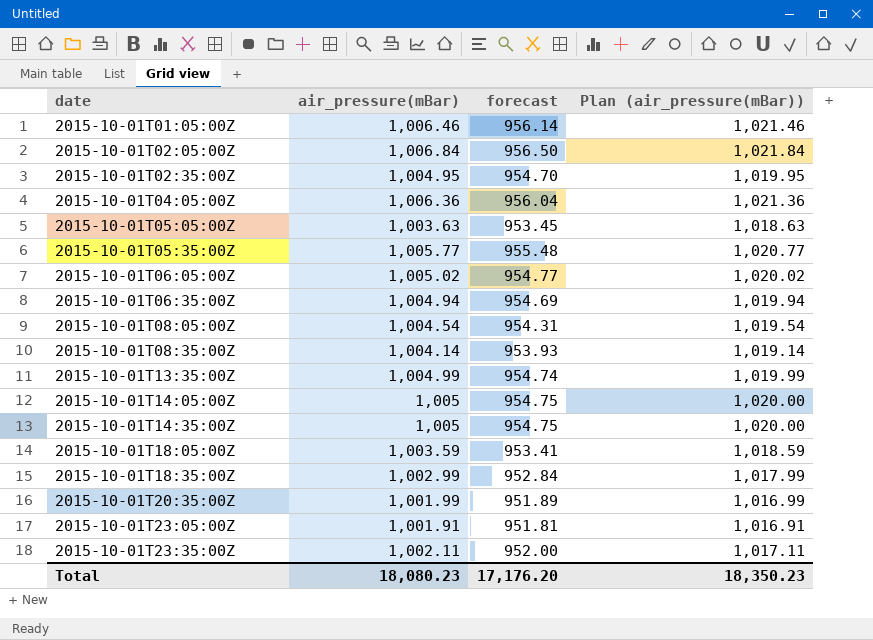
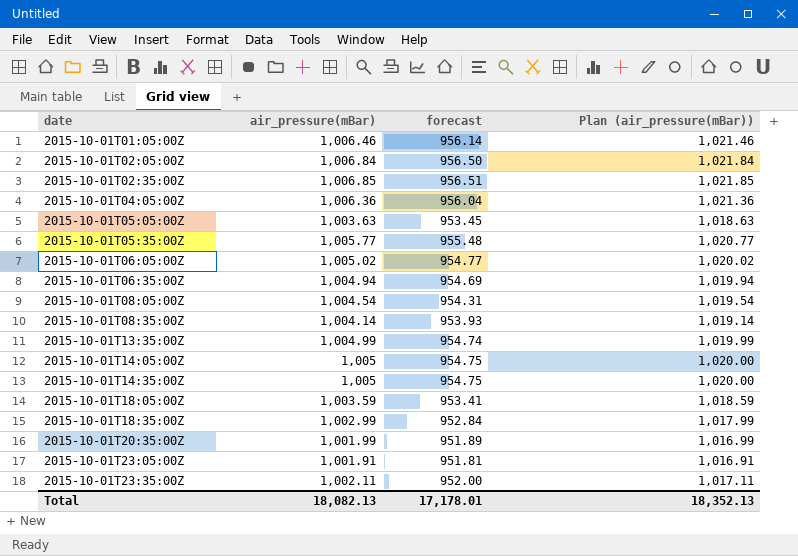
2015-10-01T02:35:00Z | air_pressure(mBar): 1,004.95 -> 1,006.85
2015-10-01T02:35:00Z | forecast: 954.70 -> 956.51
2015-10-01T02:35:00Z | Plan (air_pressure(mBar)): 1,019.95 -> 1,021.85
Total | air_pressure(mBar): 18,080.23 -> 18,082.13
Total | forecast: 17,176.20 -> 17,178.01
Total | Plan (air_pressure(mBar)): 18,350.23 -> 18,352.13

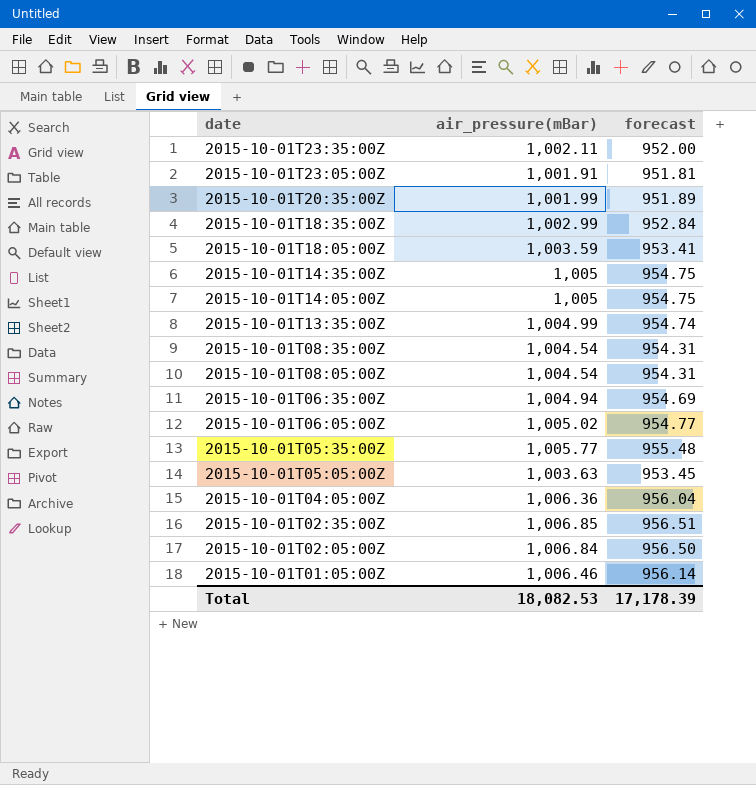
row order: date ascending -> date descending
column Plan (air_pressure(mBar)) | formula: [air_pressure(mBar)] + 15 -> none
2015-10-01T08:35:00Z | air_pressure(mBar): 1,004.14 -> 1,004.54
2015-10-01T08:35:00Z | forecast: 953.93 -> 954.31
Total | air_pressure(mBar): 18,082.13 -> 18,082.53
Total | forecast: 17,178.01 -> 17,178.39

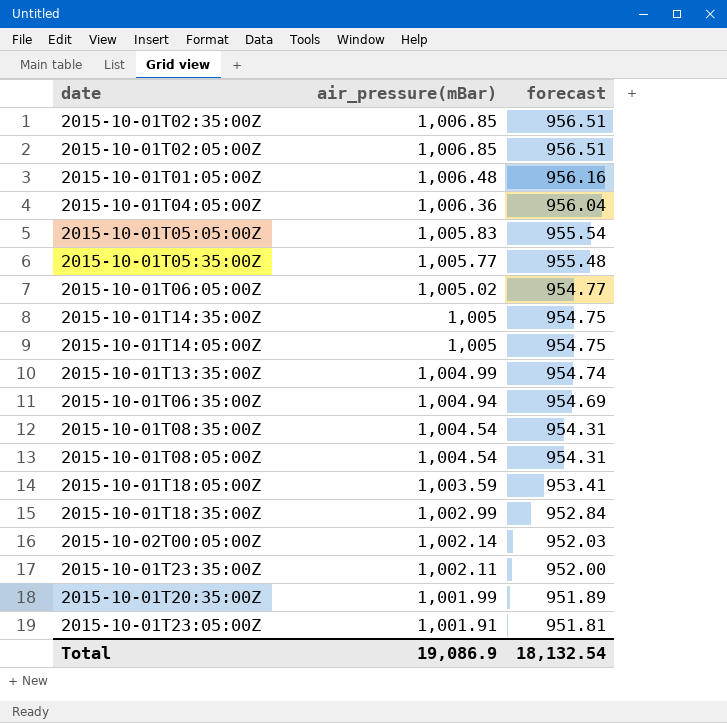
row order: date descending -> air_pressure(mBar) descending
2015-10-01T02:05:00Z | air_pressure(mBar): 1,006.84 -> 1,006.85
2015-10-01T02:05:00Z | forecast: 956.50 -> 956.51
2015-10-01T01:05:00Z | air_pressure(mBar): 1,006.46 -> 1,006.48
2015-10-01T01:05:00Z | forecast: 956.14 -> 956.16
2015-10-01T05:05:00Z | air_pressure(mBar): 1,003.63 -> 1,005.83
2015-10-01T05:05:00Z | forecast: 953.45 -> 955.54
row 2015-10-02T00:05:00Z: none -> 1,002.14 | 952.03
Total | air_pressure(mBar): 18,082.53 -> 19,086.9
Total | forecast: 17,178.39 -> 18,132.54

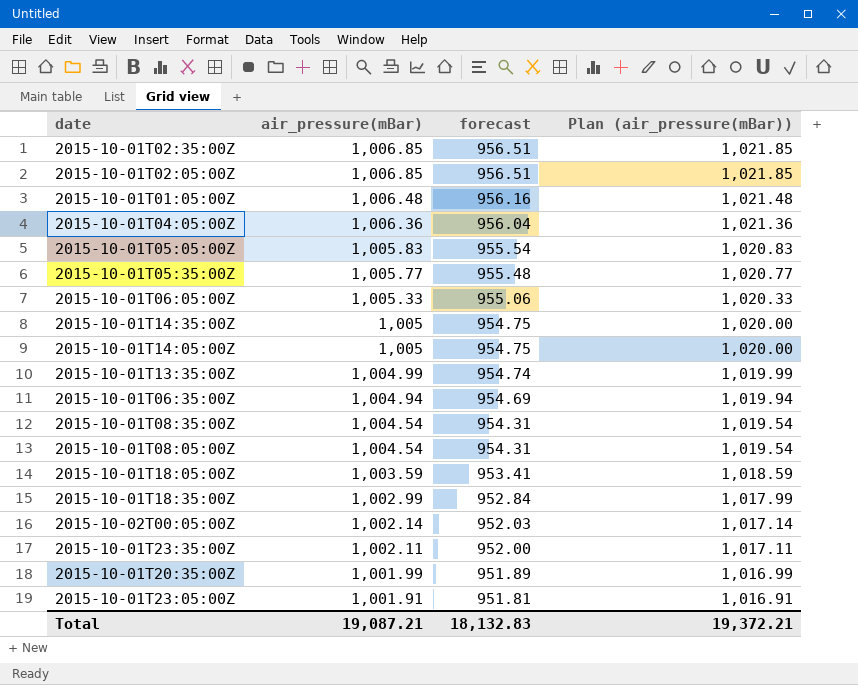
column Plan (air_pressure(mBar)) | formula: none -> [air_pressure(mBar)] + 15
2015-10-01T06:05:00Z | air_pressure(mBar): 1,005.02 -> 1,005.33
2015-10-01T06:05:00Z | forecast: 954.77 -> 955.06
Total | air_pressure(mBar): 19,086.9 -> 19,087.21
Total | forecast: 18,132.54 -> 18,132.83

